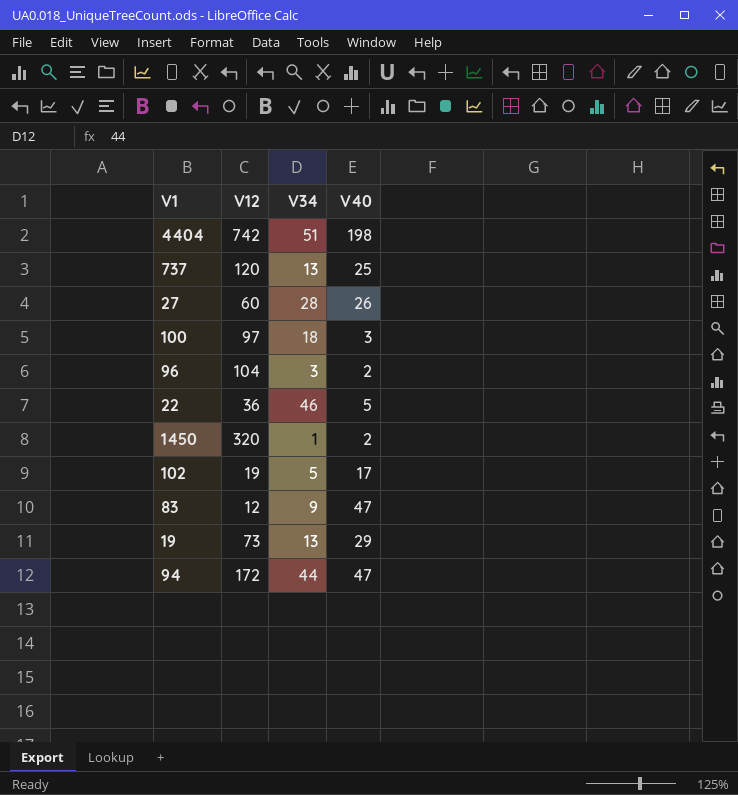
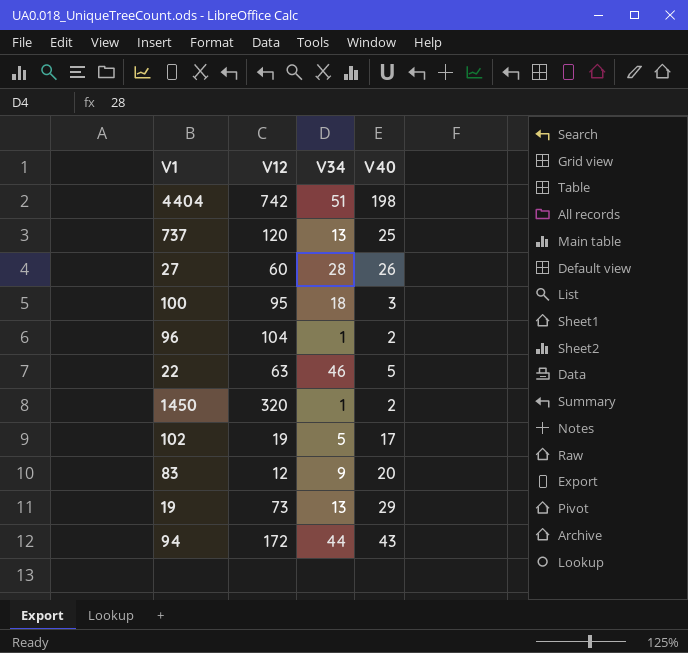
100 | V12: 97 -> 95
96 | V34: 3 -> 1
22 | V12: 36 -> 63
83 | V40: 47 -> 20
94 | V40: 47 -> 43

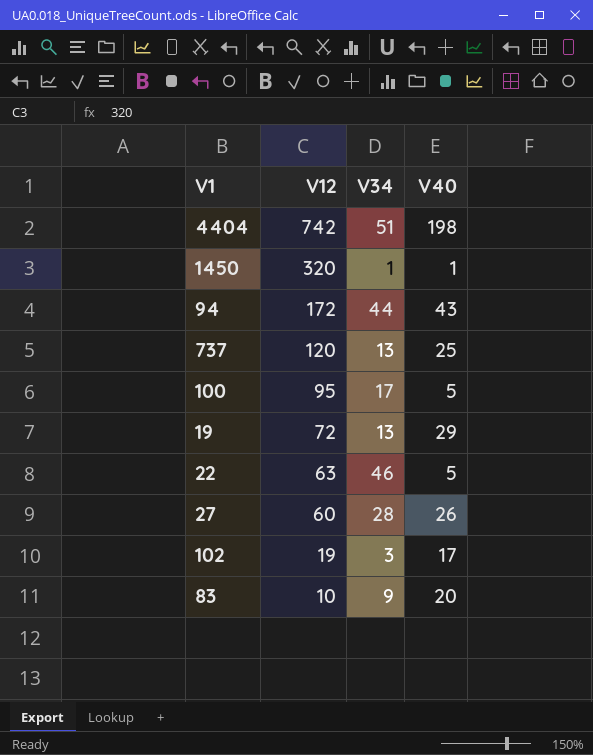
row order: none -> V12 descending
row 96: 104 | 1 | 2 -> none
1450 | V40: 2 -> 1
100 | V34: 18 -> 17
100 | V40: 3 -> 5
19 | V12: 73 -> 72
102 | V34: 5 -> 3
83 | V12: 12 -> 10

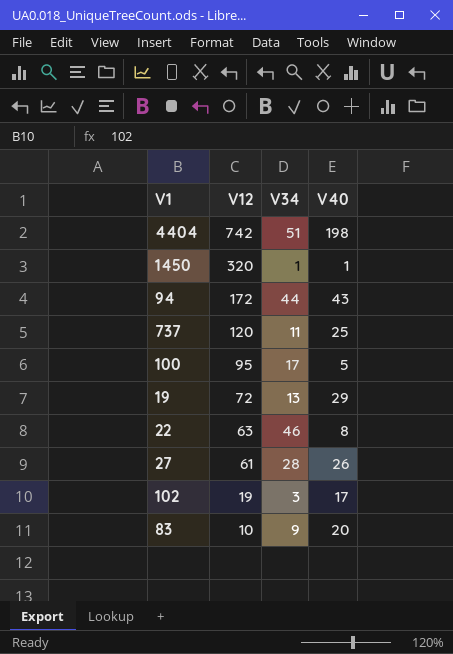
737 | V34: 13 -> 11
22 | V40: 5 -> 8
27 | V12: 60 -> 61

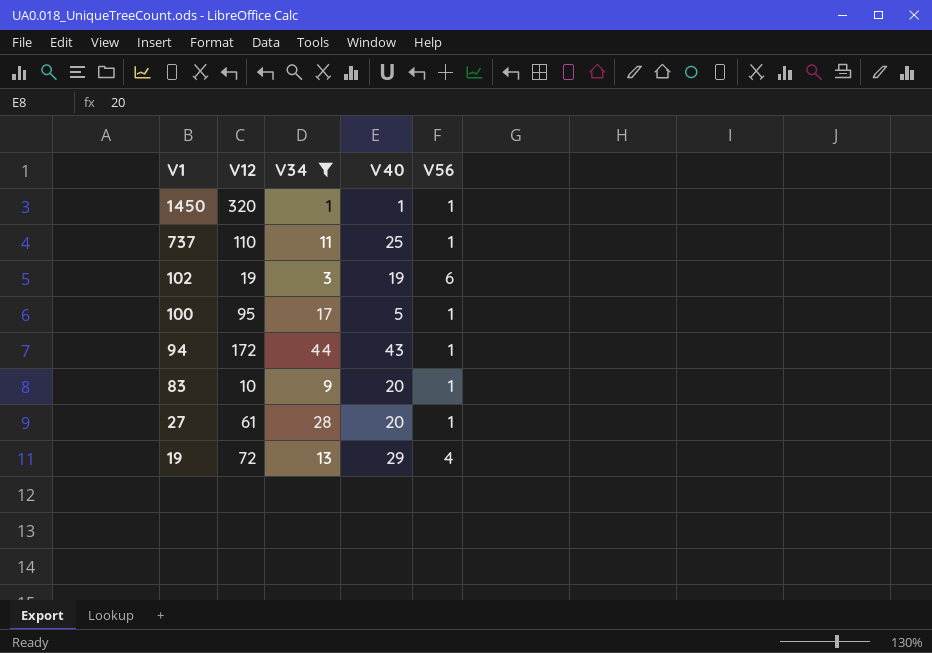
filter: none -> V34 <= 44
row order: V12 descending -> V1 descending
column V56 | position: none -> 5
737 | V12: 120 -> 110
102 | V40: 17 -> 19
27 | V40: 26 -> 20

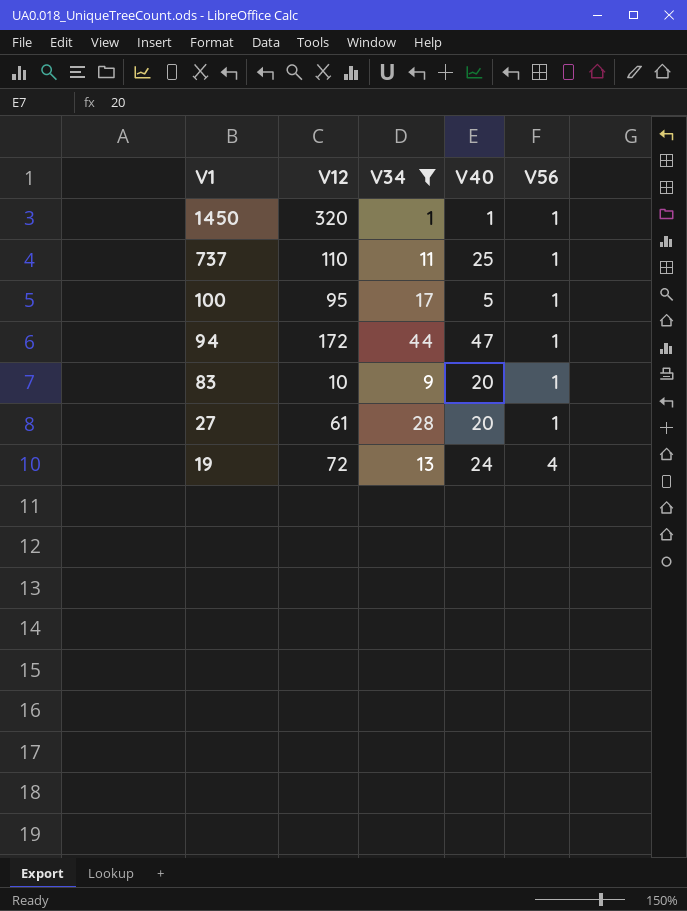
row 102: 19 | 3 | 19 | 6 -> none
94 | V40: 43 -> 47
19 | V40: 29 -> 24

